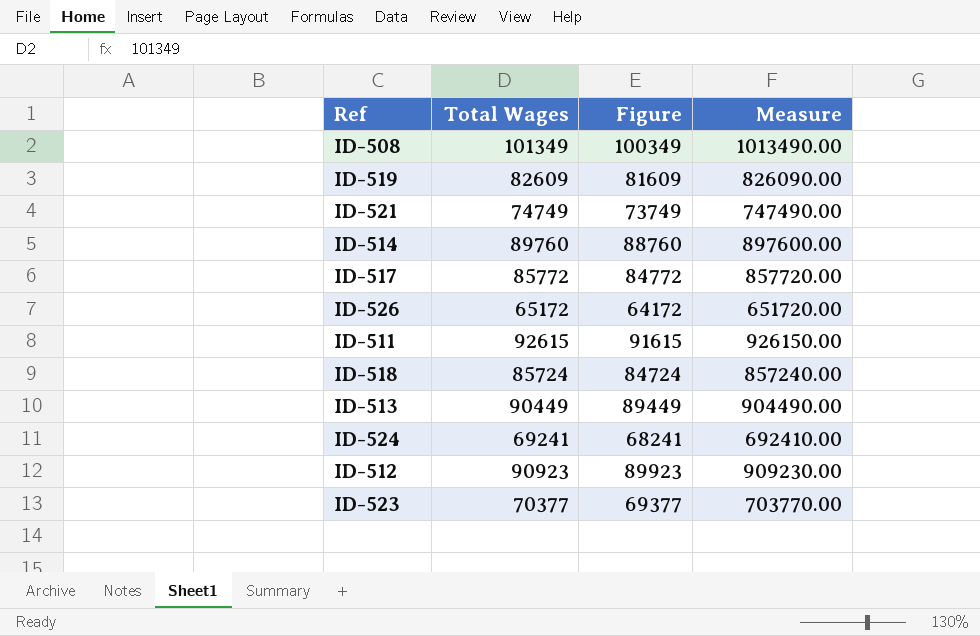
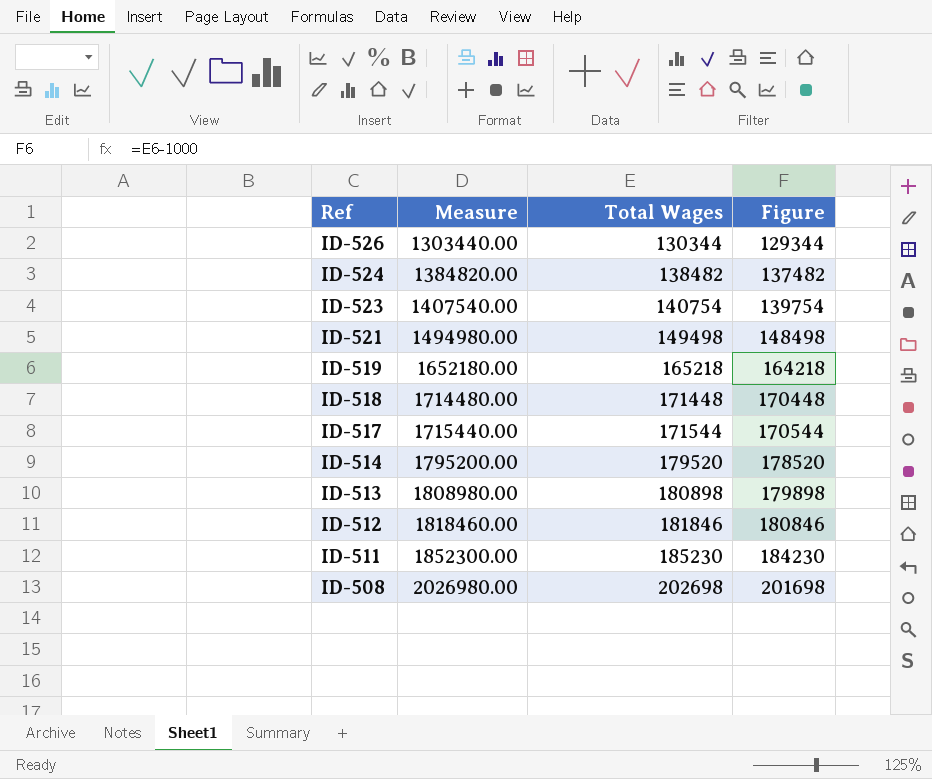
row order: none -> Ref descending
column Measure | position: 4 -> 2
ID-526 | Measure: 651720.00 -> 1303440.00
ID-526 | Total Wages: 65172 -> 130344
ID-526 | Figure: 64172 -> 129344
ID-524 | Measure: 692410.00 -> 1384820.00
ID-524 | Total Wages: 69241 -> 138482
ID-524 | Figure: 68241 -> 137482
ID-523 | Measure: 703770.00 -> 1407540.00
ID-523 | Total Wages: 70377 -> 140754
ID-523 | Figure: 69377 -> 139754
ID-521 | Measure: 747490.00 -> 1494980.00
ID-521 | Total Wages: 74749 -> 149498
ID-521 | Figure: 73749 -> 148498
ID-519 | Measure: 826090.00 -> 1652180.00
ID-519 | Total Wages: 82609 -> 165218
ID-519 | Figure: 81609 -> 164218
ID-518 | Measure: 857240.00 -> 1714480.00
ID-518 | Total Wages: 85724 -> 171448
ID-518 | Figure: 84724 -> 170448
ID-517 | Measure: 857720.00 -> 1715440.00
ID-517 | Total Wages: 85772 -> 171544
ID-517 | Figure: 84772 -> 170544
ID-514 | Measure: 897600.00 -> 1795200.00
ID-514 | Total Wages: 89760 -> 179520
ID-514 | Figure: 88760 -> 178520
ID-513 | Measure: 904490.00 -> 1808980.00
ID-513 | Total Wages: 90449 -> 180898
ID-513 | Figure: 89449 -> 179898
ID-512 | Measure: 909230.00 -> 1818460.00
ID-512 | Total Wages: 90923 -> 181846
ID-512 | Figure: 89923 -> 180846
ID-511 | Measure: 926150.00 -> 1852300.00
ID-511 | Total Wages: 92615 -> 185230
ID-511 | Figure: 91615 -> 184230
ID-508 | Measure: 1013490.00 -> 2026980.00
ID-508 | Total Wages: 101349 -> 202698
ID-508 | Figure: 100349 -> 201698

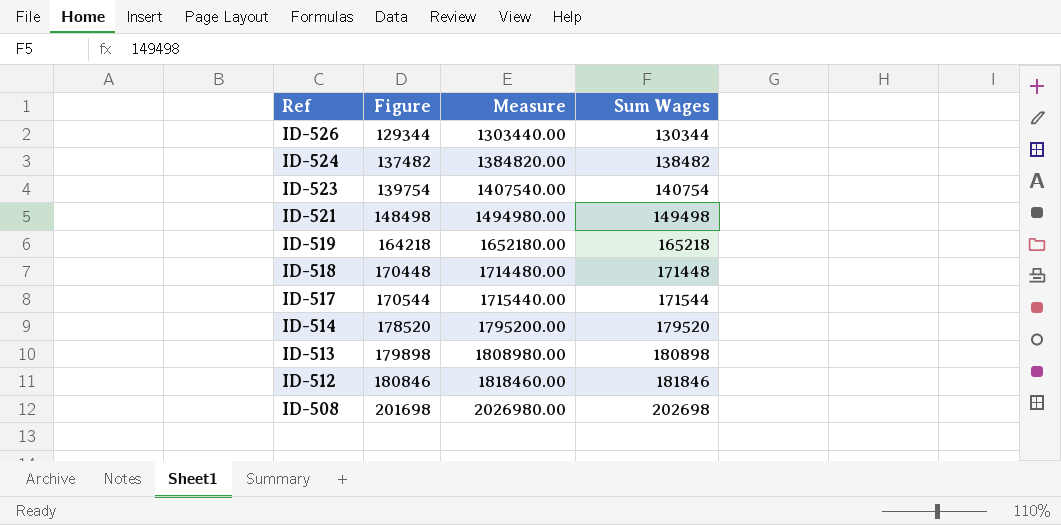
column Figure | position: 4 -> 2
column name: Total Wages -> Sum Wages
row ID-511: 1852300.00 | 185230 | 184230 -> none

